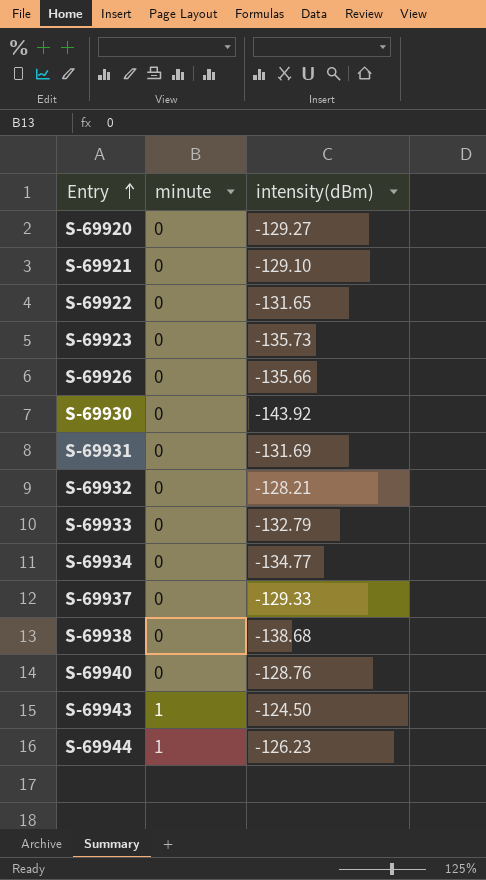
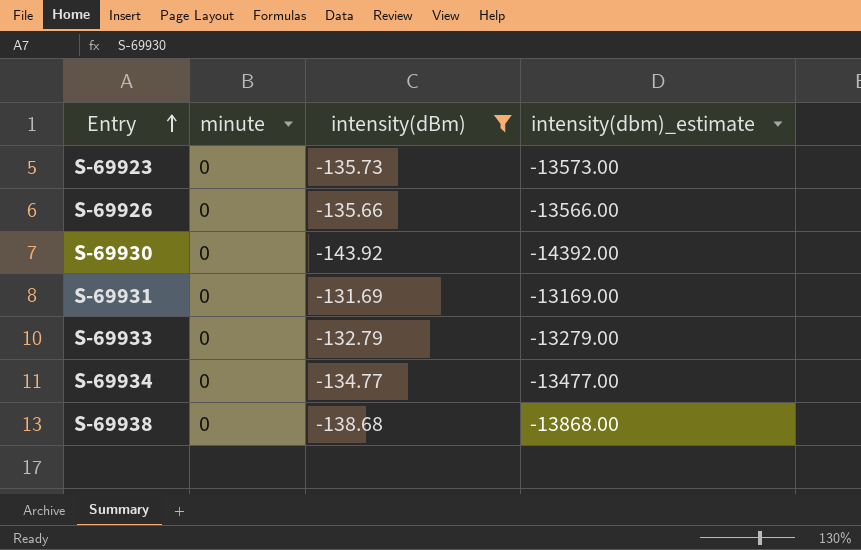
filter: none -> intensity(dBm) <= -131.69
column intensity(dbm)_estimate | formula: none -> [intensity(dBm)] * 100

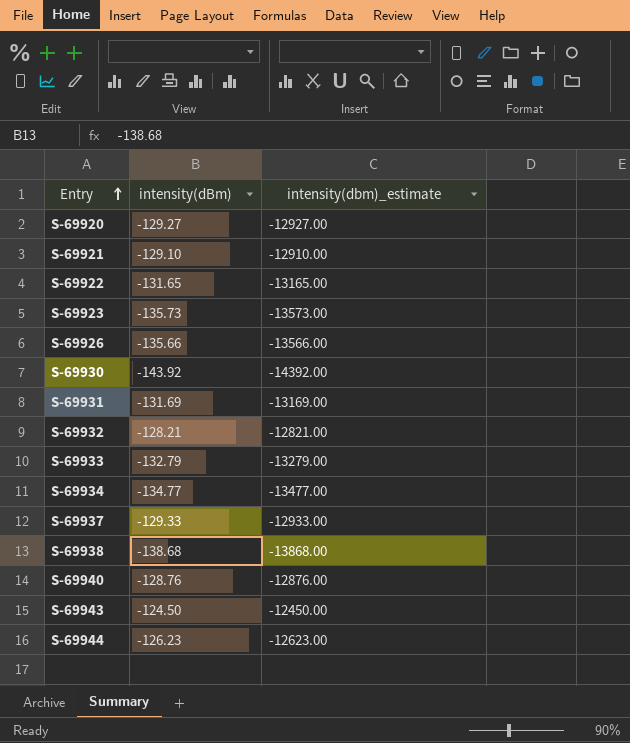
filter: intensity(dBm) <= -131.69 -> none
column minute | position: 2 -> none

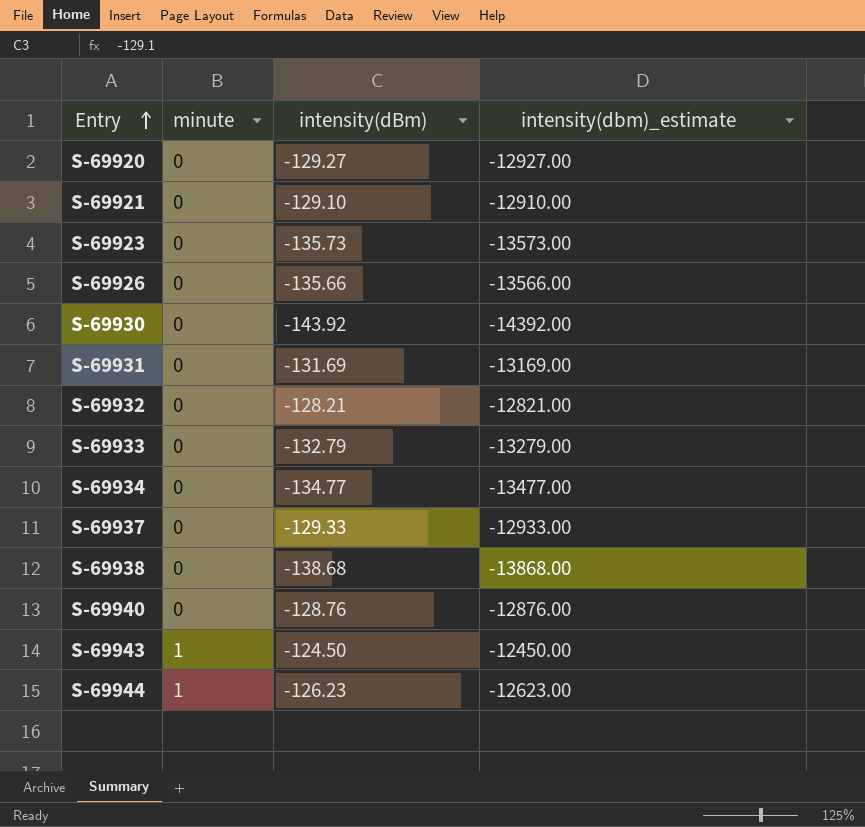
column minute | position: none -> 2
row S-69922: -131.65 | -13165.00 -> none

